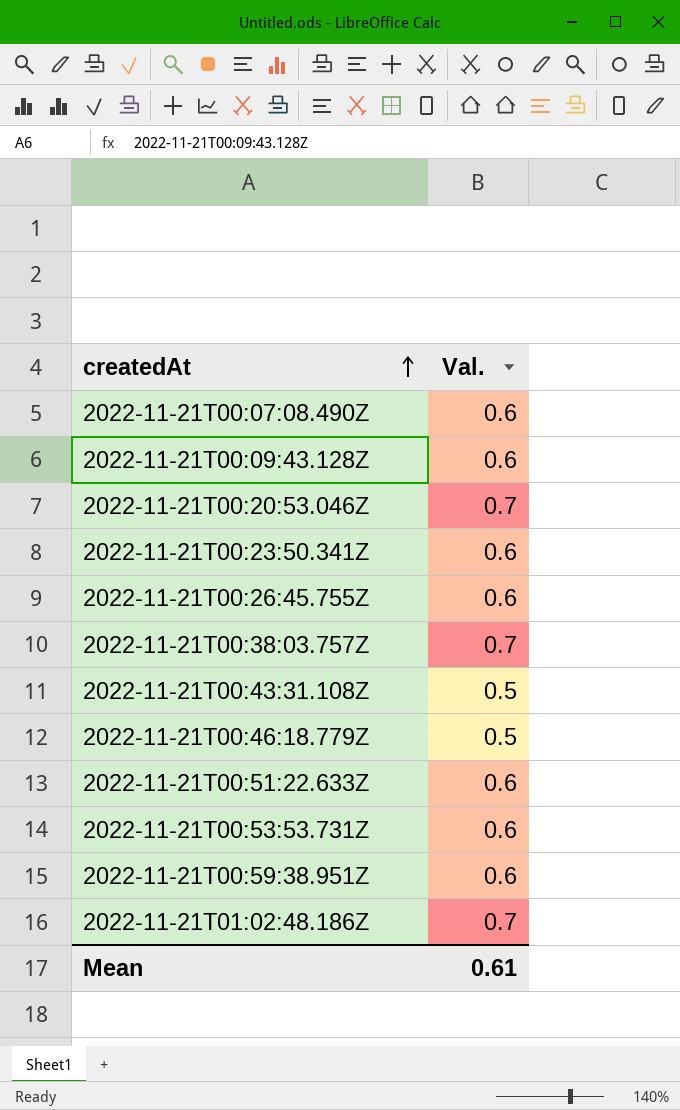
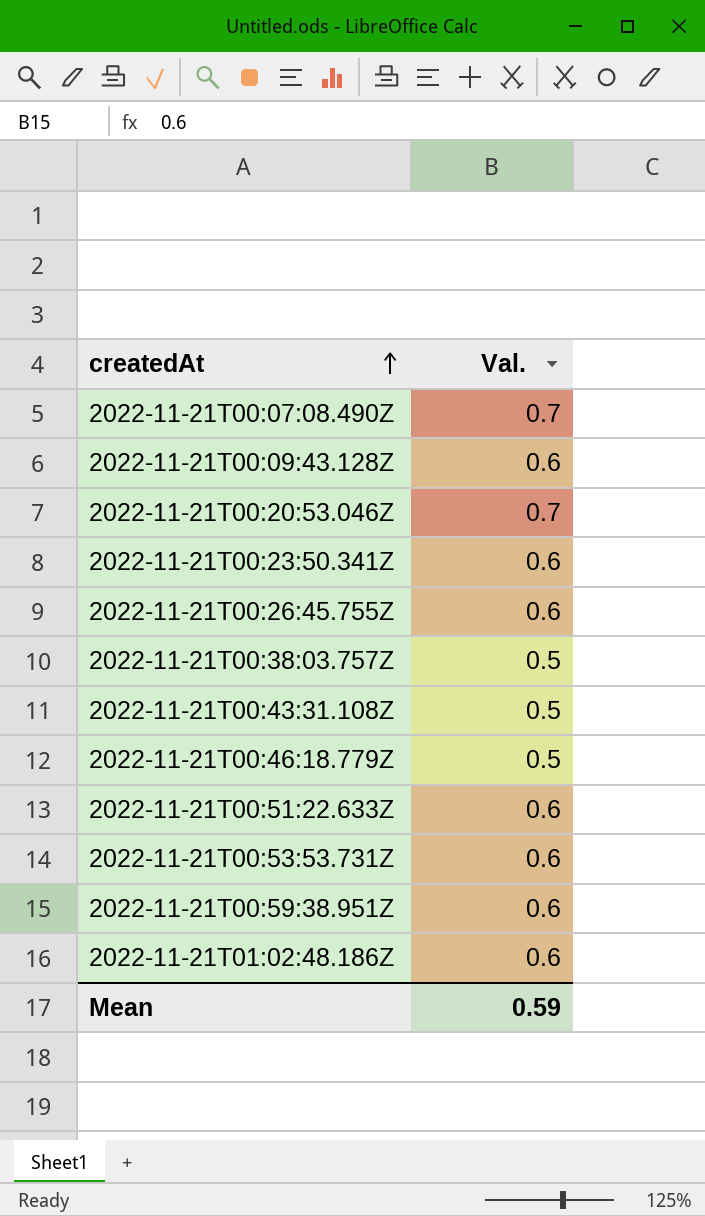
2022-11-21T00:07:08.490Z | Val.: 0.6 -> 0.7
2022-11-21T00:38:03.757Z | Val.: 0.7 -> 0.5
2022-11-21T01:02:48.186Z | Val.: 0.7 -> 0.6
Mean | Val.: 0.61 -> 0.59

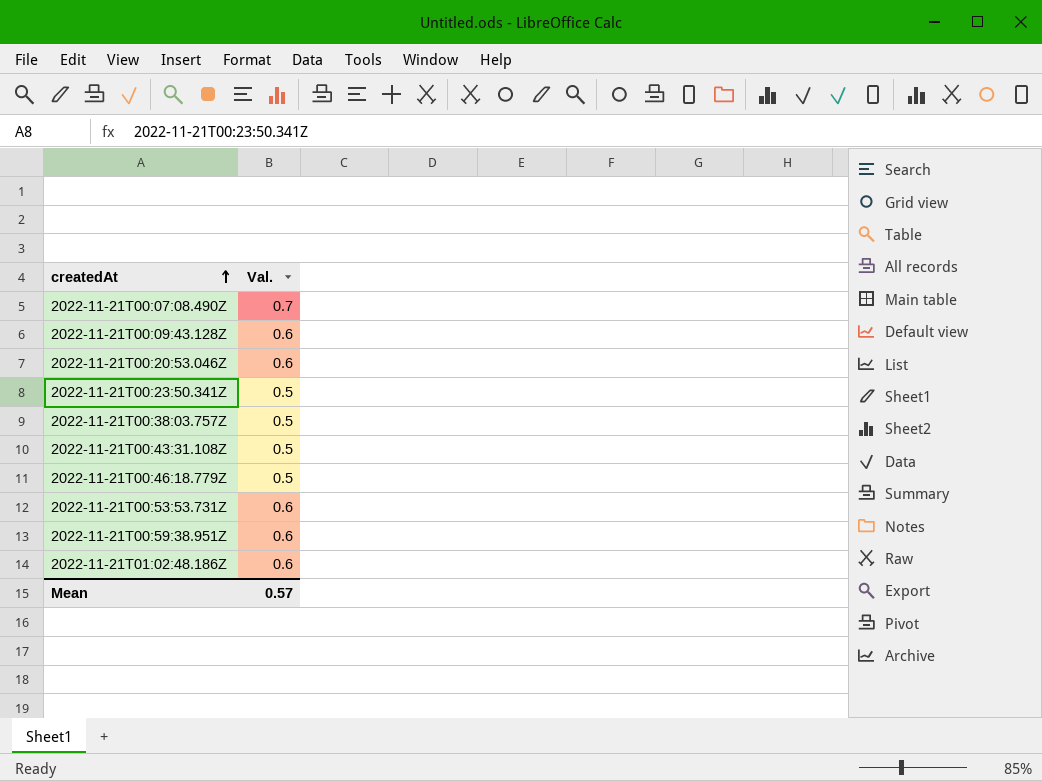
row 2022-11-21T00:26:45.755Z: 0.6 -> none
row 2022-11-21T00:51:22.633Z: 0.6 -> none
2022-11-21T00:20:53.046Z | Val.: 0.7 -> 0.6
2022-11-21T00:23:50.341Z | Val.: 0.6 -> 0.5
Mean | Val.: 0.59 -> 0.57

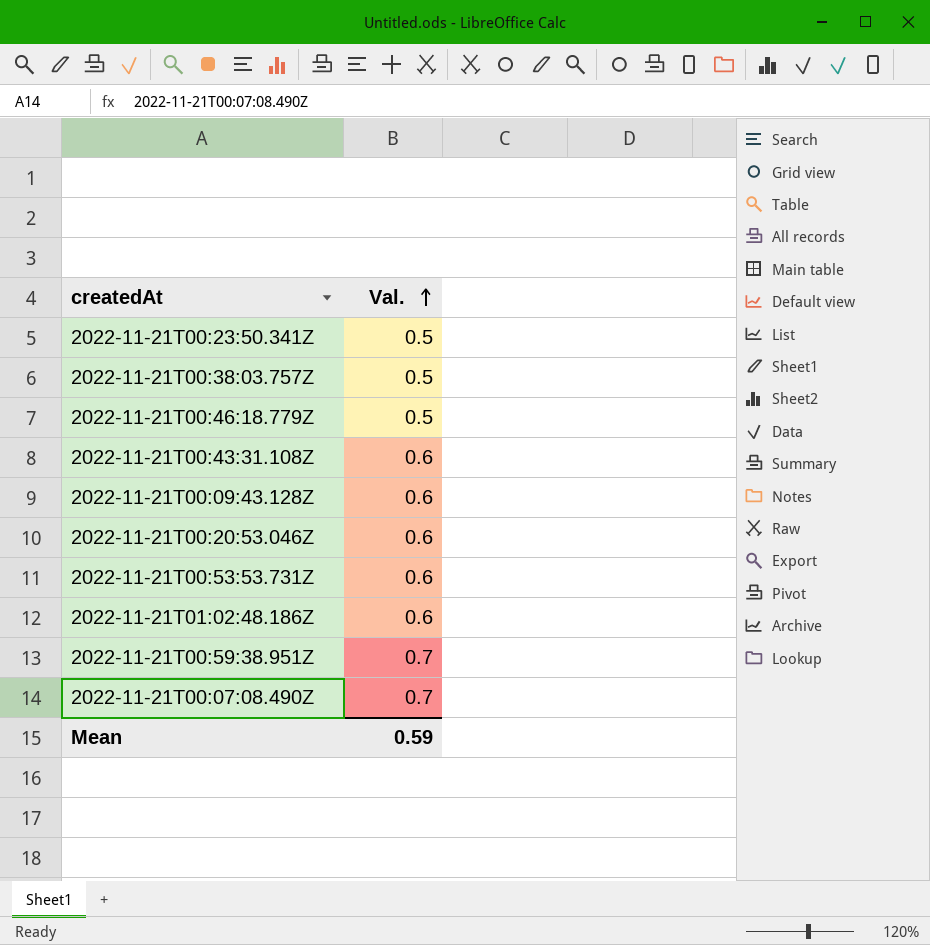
row order: createdAt ascending -> Val. ascending
2022-11-21T00:43:31.108Z | Val.: 0.5 -> 0.6
2022-11-21T00:59:38.951Z | Val.: 0.6 -> 0.7
Mean | Val.: 0.57 -> 0.59

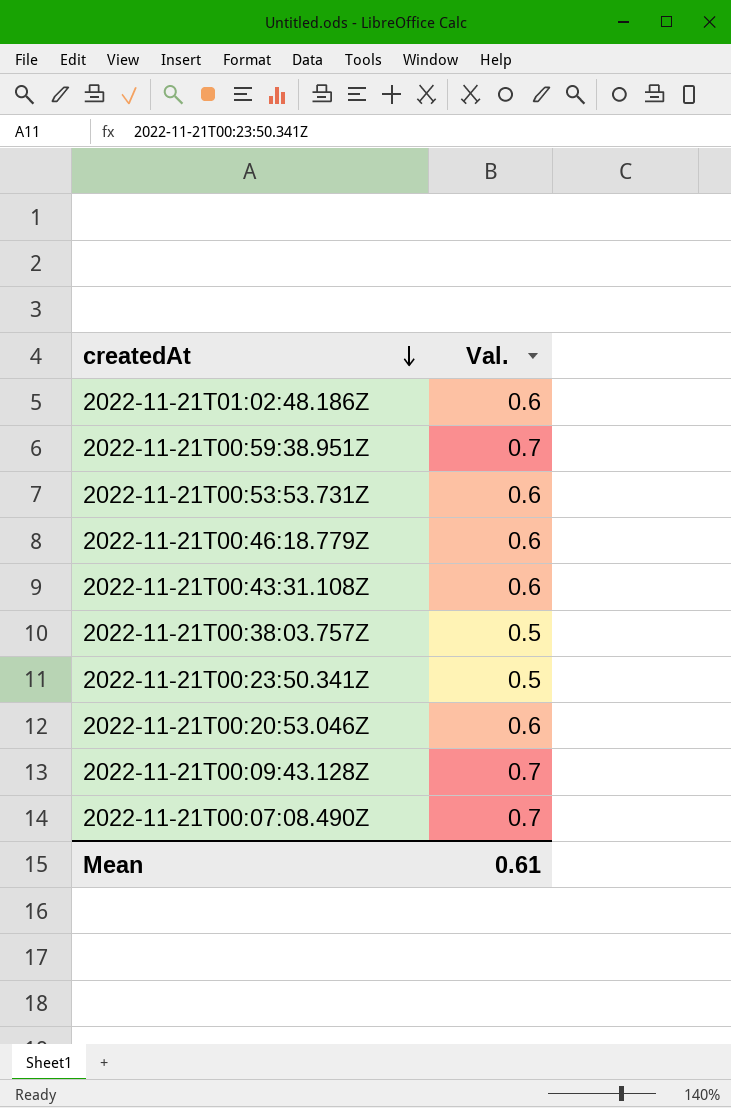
row order: Val. ascending -> createdAt descending
2022-11-21T00:46:18.779Z | Val.: 0.5 -> 0.6
2022-11-21T00:09:43.128Z | Val.: 0.6 -> 0.7
Mean | Val.: 0.59 -> 0.61

